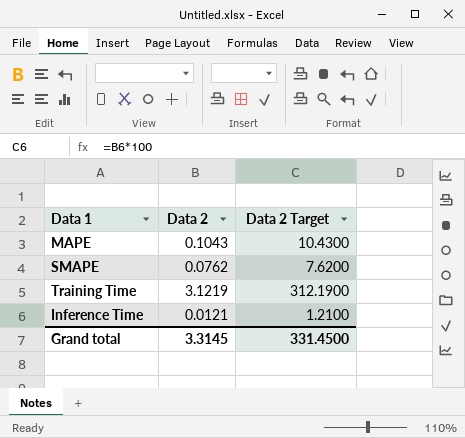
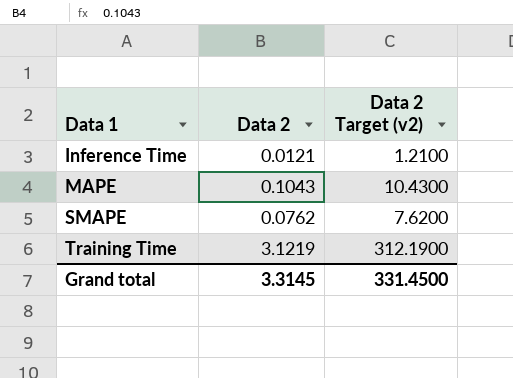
row order: none -> Data 1 ascending
column name: Data 2 Target -> Data 2 Target (v2)

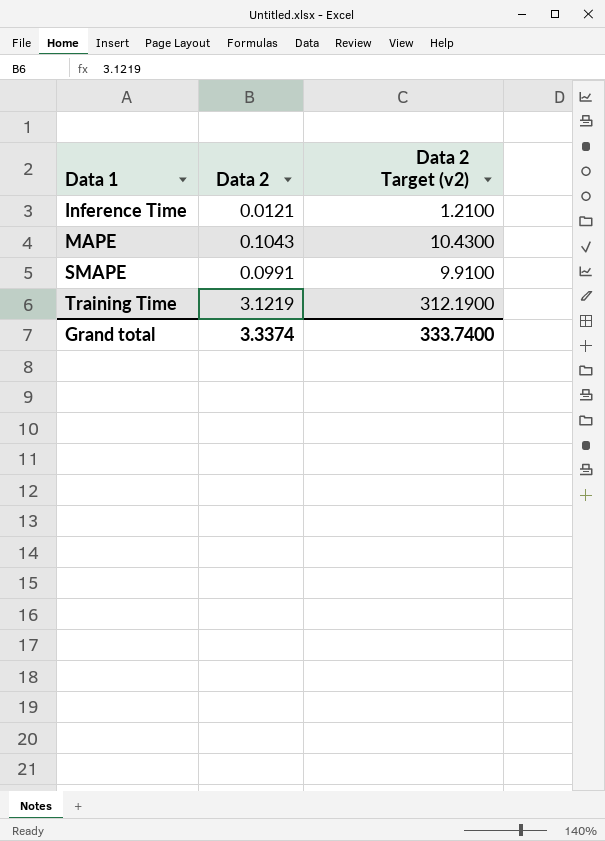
SMAPE | Data 2: 0.0762 -> 0.0991
SMAPE | Data 2 Target (v2): 7.6200 -> 9.9100
Grand total | Data 2: 3.3145 -> 3.3374
Grand total | Data 2 Target (v2): 331.4500 -> 333.7400

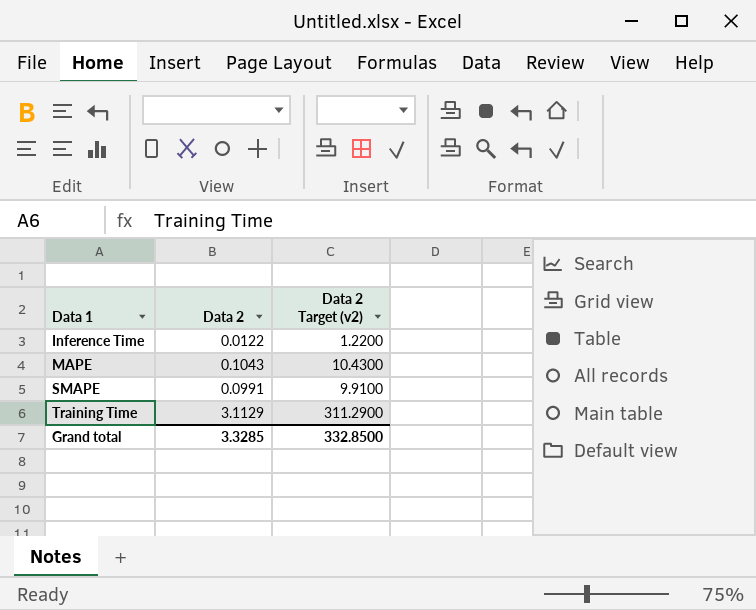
Inference Time | Data 2: 0.0121 -> 0.0122
Inference Time | Data 2 Target (v2): 1.2100 -> 1.2200
Training Time | Data 2: 3.1219 -> 3.1129
Training Time | Data 2 Target (v2): 312.1900 -> 311.2900
Grand total | Data 2: 3.3374 -> 3.3285
Grand total | Data 2 Target (v2): 333.7400 -> 332.8500

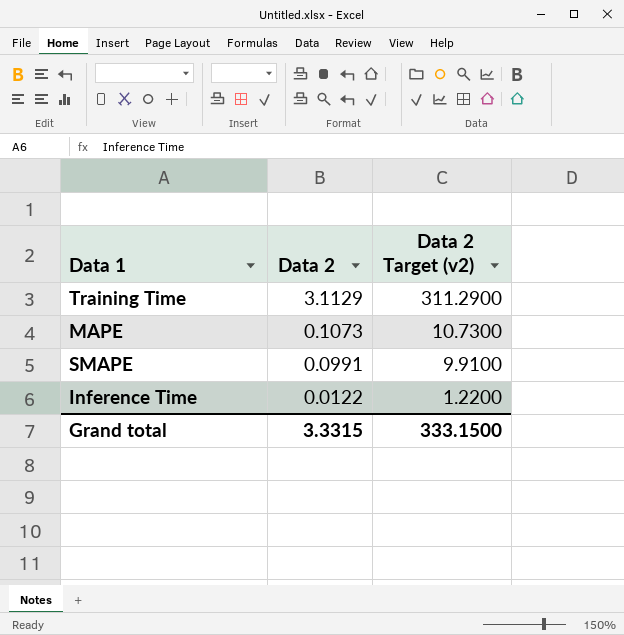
row order: Data 1 ascending -> Data 2 descending
MAPE | Data 2: 0.1043 -> 0.1073
MAPE | Data 2 Target (v2): 10.4300 -> 10.7300
Grand total | Data 2: 3.3285 -> 3.3315
Grand total | Data 2 Target (v2): 332.8500 -> 333.1500

